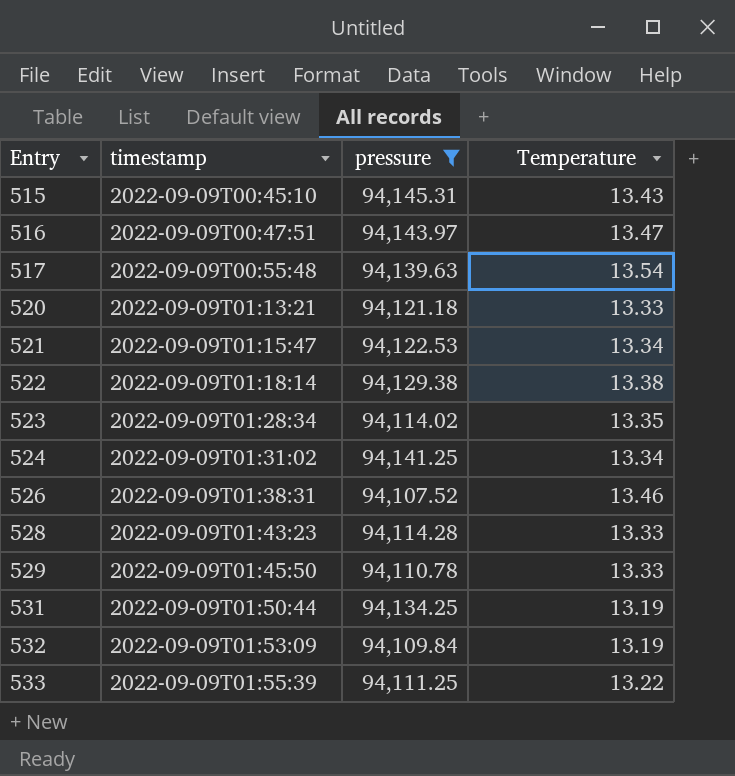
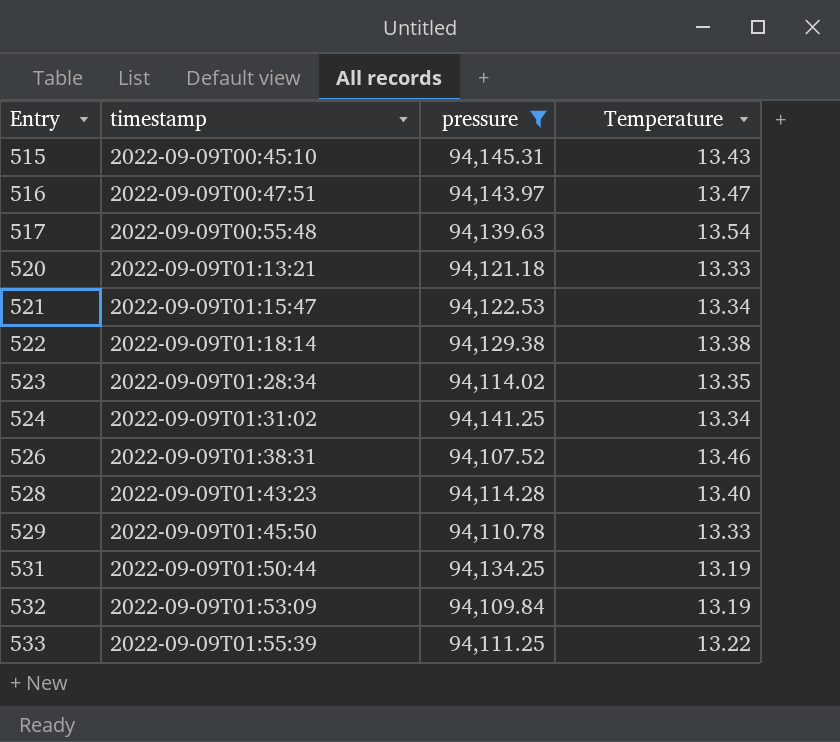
528 | Temperature: 13.33 -> 13.40

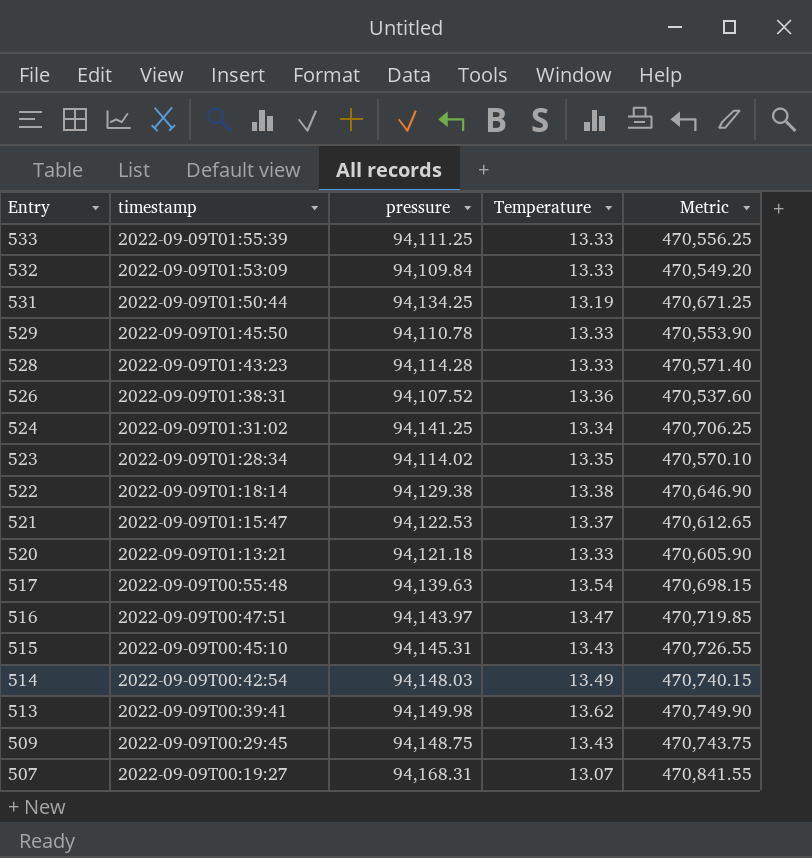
filter: pressure <= 94,145.31 -> none
row order: Entry ascending -> Entry descending
column Metric | formula: none -> [pressure] * 5
533 | Temperature: 13.22 -> 13.33
532 | Temperature: 13.19 -> 13.33
528 | Temperature: 13.40 -> 13.33
526 | Temperature: 13.46 -> 13.36
521 | Temperature: 13.34 -> 13.37

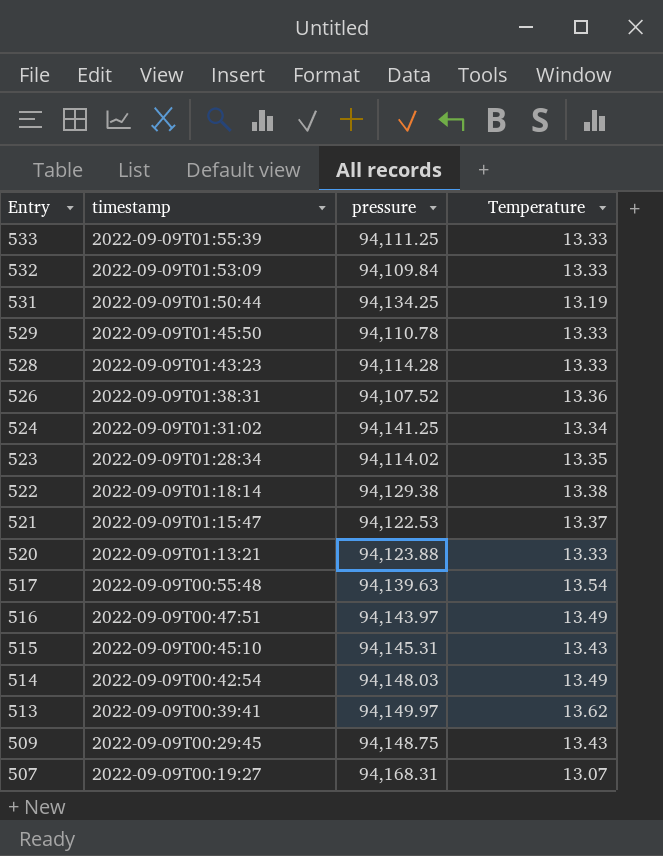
column Metric | formula: [pressure] * 5 -> none
520 | pressure: 94,121.18 -> 94,123.88
516 | Temperature: 13.47 -> 13.49
513 | pressure: 94,149.98 -> 94,149.97

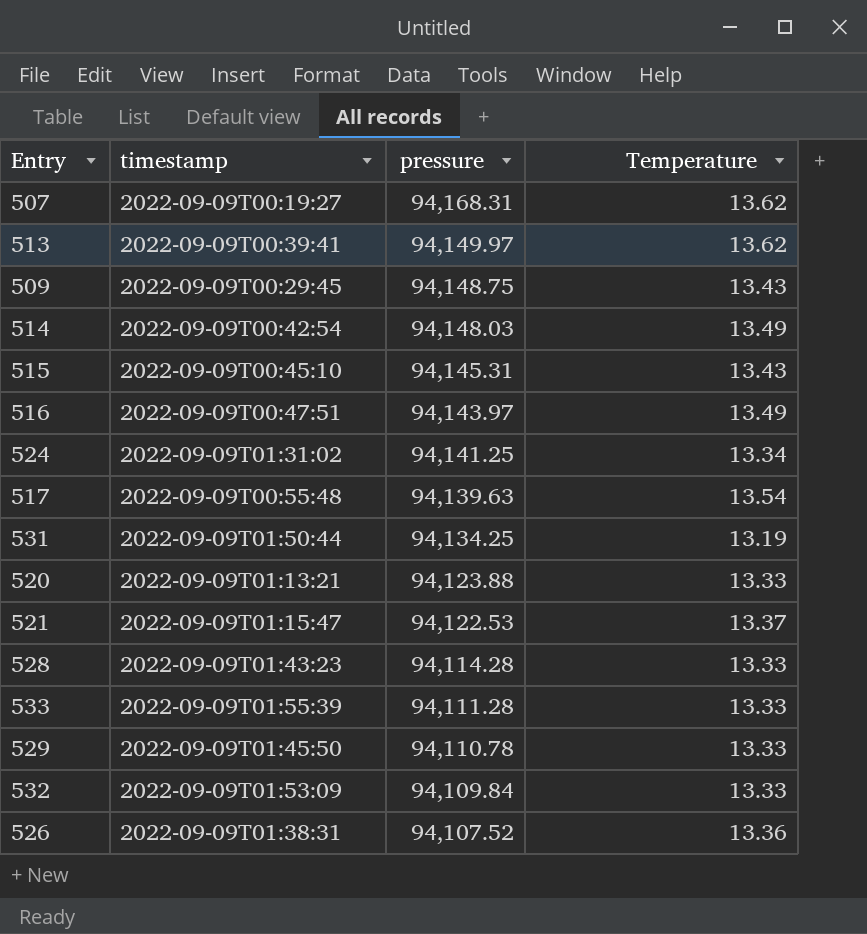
row order: Entry descending -> pressure descending
row 523: 2022-09-09T01:28:34 | 94,114.02 | 13.35 -> none
row 522: 2022-09-09T01:18:14 | 94,129.38 | 13.38 -> none
507 | Temperature: 13.07 -> 13.62
533 | pressure: 94,111.25 -> 94,111.28

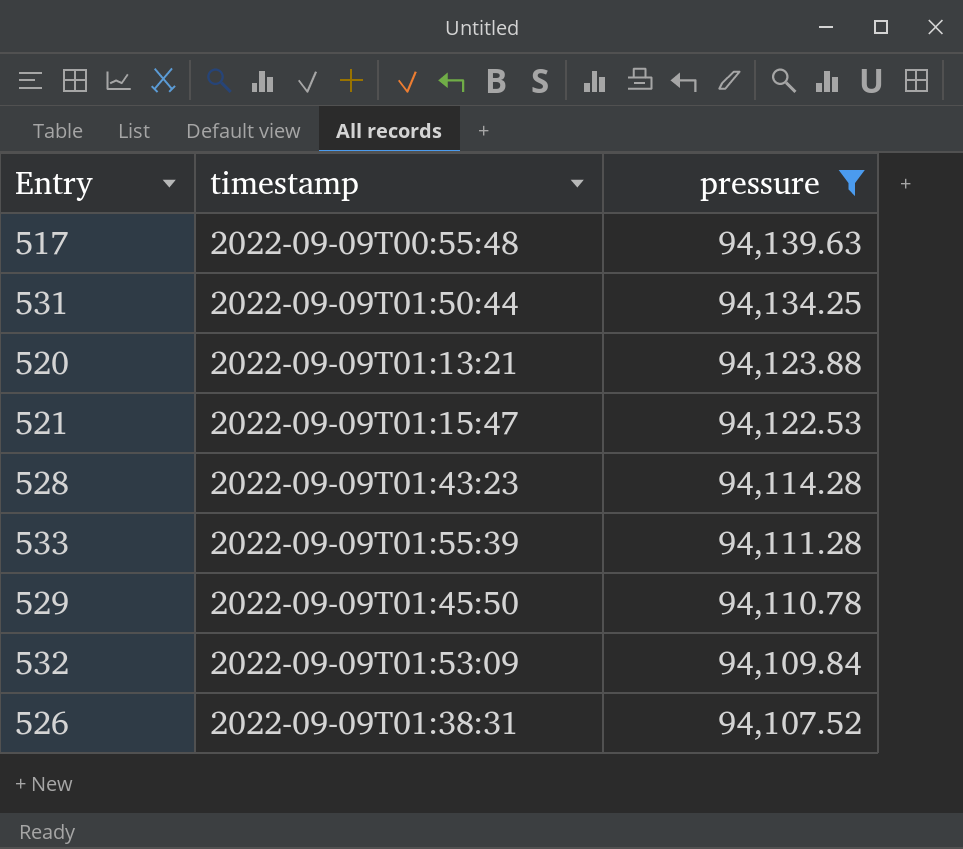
filter: none -> pressure <= 94,139.63
column Temperature | position: 4 -> none

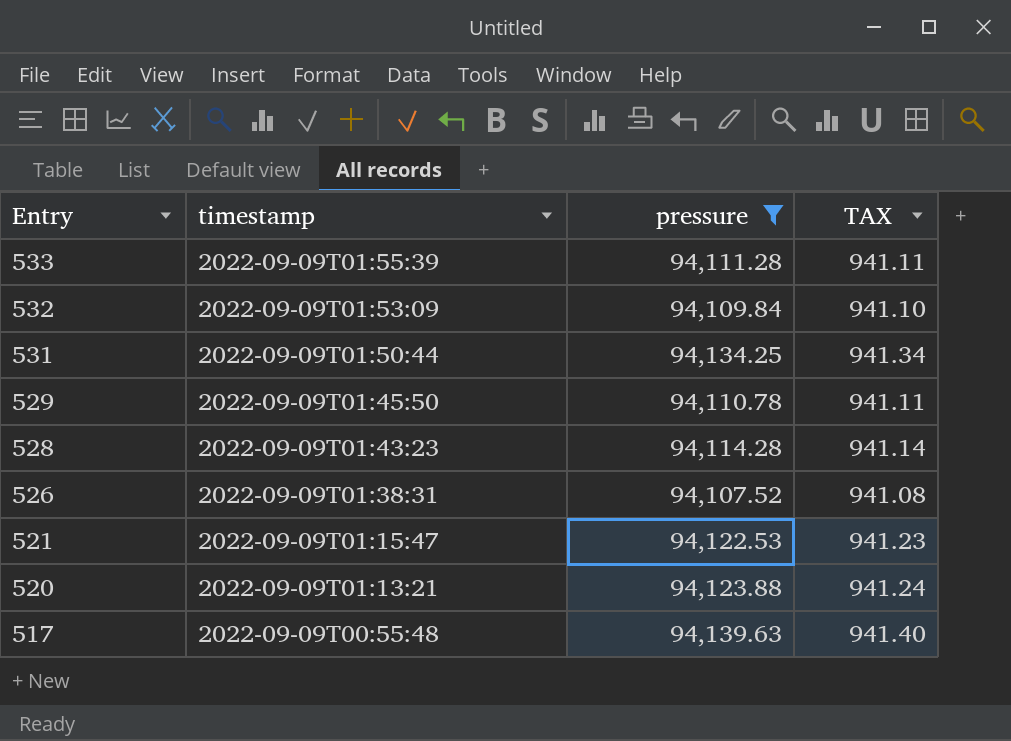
row order: pressure descending -> Entry descending
column TAX | formula: none -> [pressure] * 0.01

